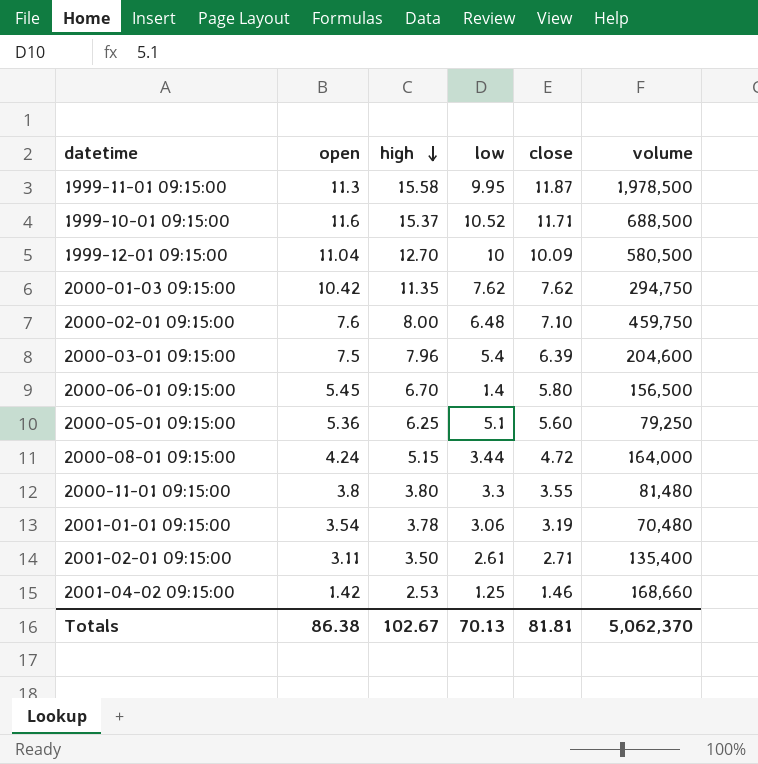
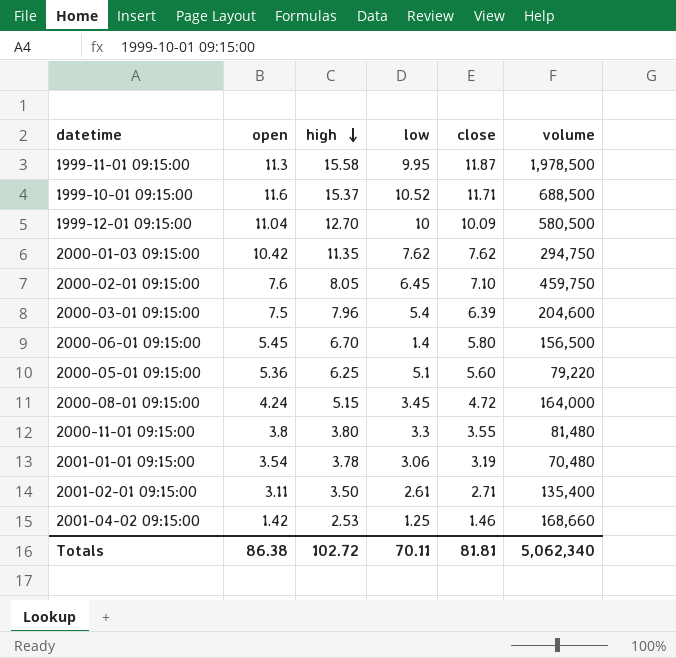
2000-02-01 09:15:00 | high: 8.00 -> 8.05
2000-02-01 09:15:00 | low: 6.48 -> 6.45
2000-05-01 09:15:00 | volume: 79,250 -> 79,220
2000-08-01 09:15:00 | low: 3.44 -> 3.45
Totals | high: 102.67 -> 102.72
Totals | low: 70.13 -> 70.11
Totals | volume: 5,062,370 -> 5,062,340

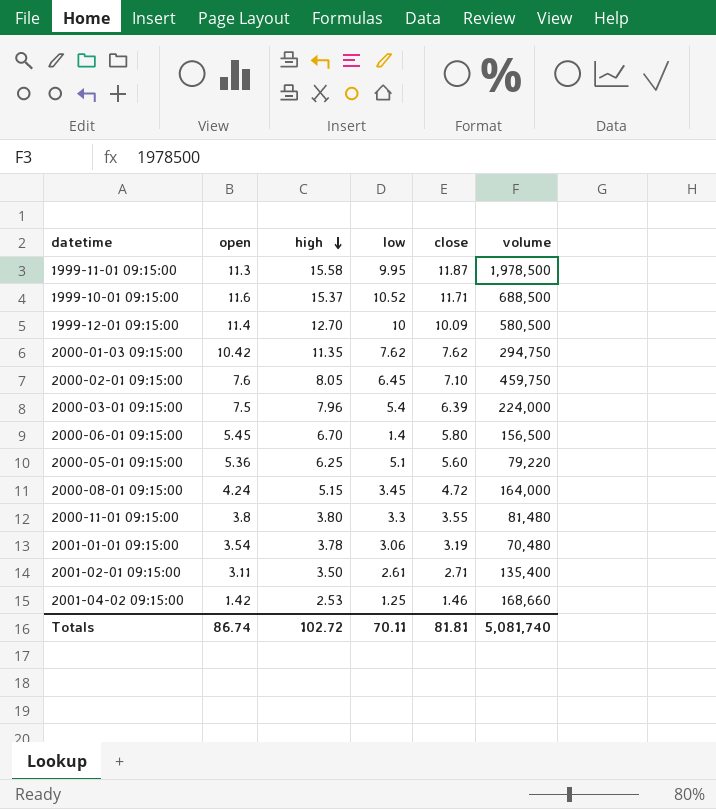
1999-12-01 09:15:00 | open: 11.04 -> 11.4
2000-03-01 09:15:00 | volume: 204,600 -> 224,000
Totals | open: 86.38 -> 86.74
Totals | volume: 5,062,340 -> 5,081,740

